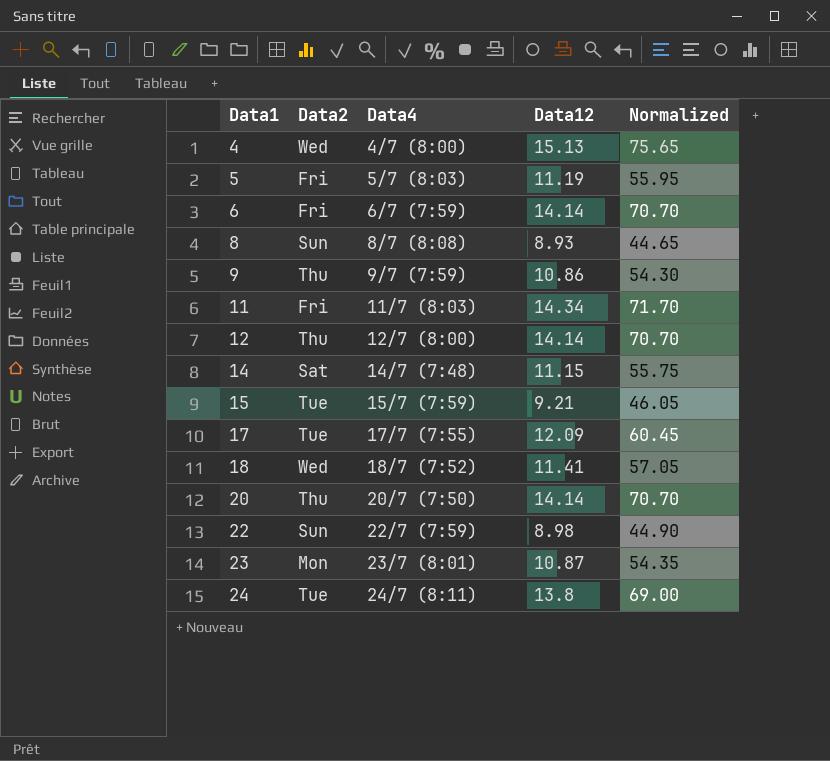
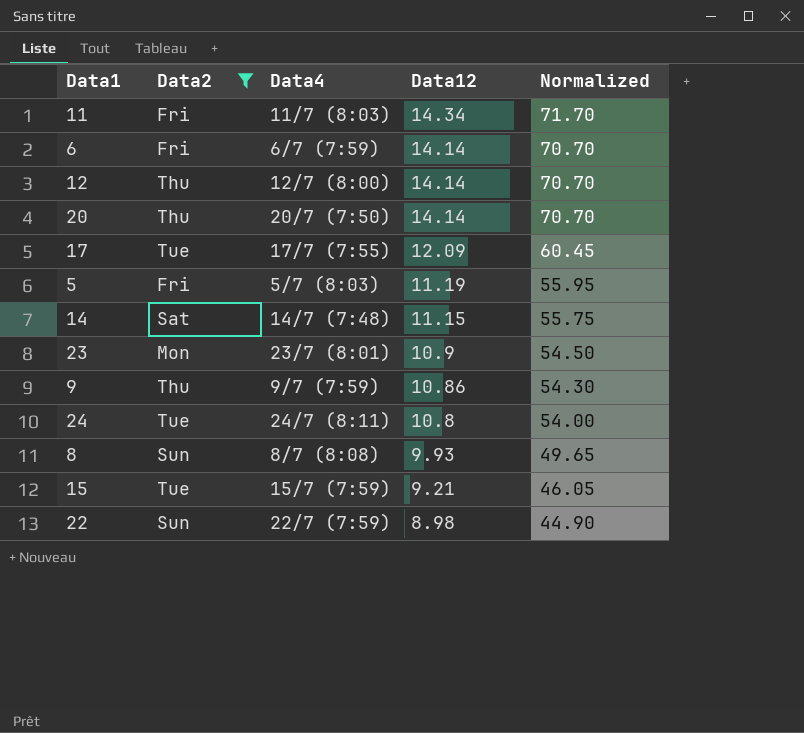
filter: none -> Data2 != Wed
row order: Data1 ascending -> Data12 descending
23 | Data12: 10.87 -> 10.9
23 | Normalized: 54.35 -> 54.50
24 | Data12: 13.8 -> 10.8
24 | Normalized: 69.00 -> 54.00
8 | Data12: 8.93 -> 9.93
8 | Normalized: 44.65 -> 49.65

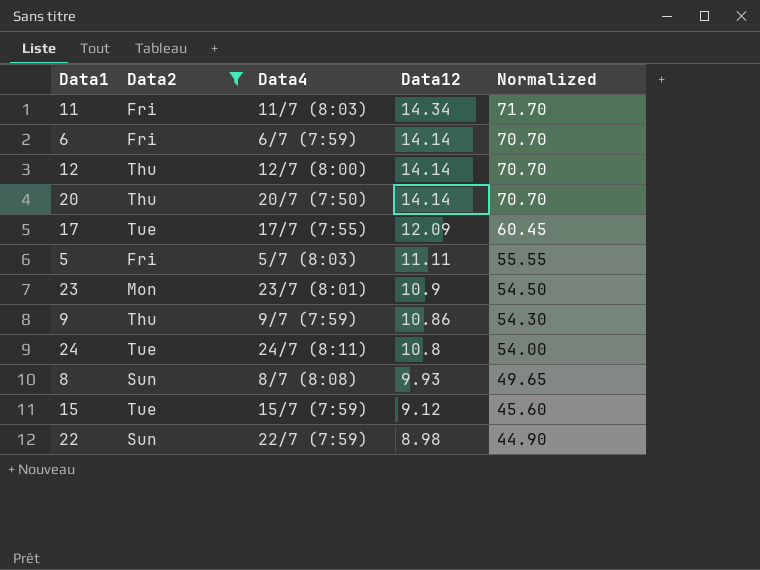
row 14: Sat | 14/7 (7:48) | 11.15 | 55.75 -> none
5 | Data12: 11.19 -> 11.11
5 | Normalized: 55.95 -> 55.55
15 | Data12: 9.21 -> 9.12
15 | Normalized: 46.05 -> 45.60

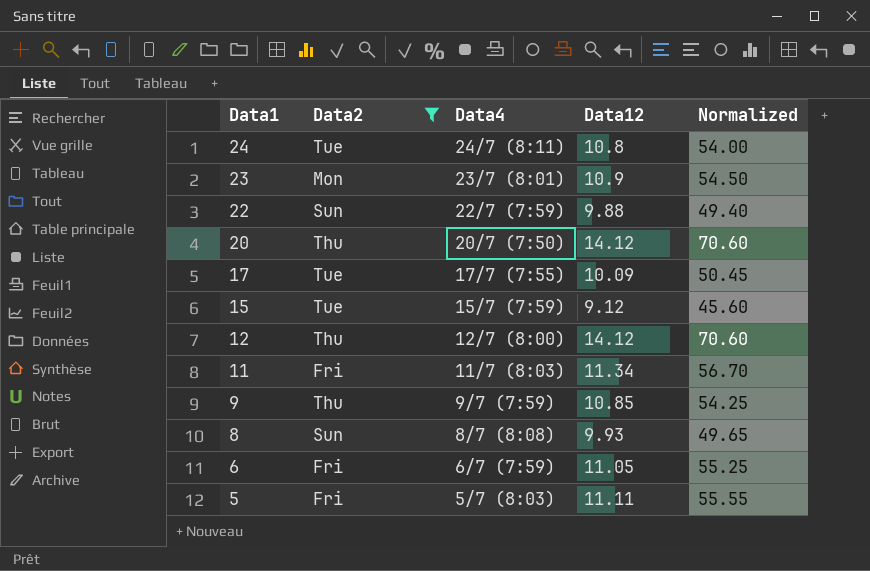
row order: Data12 descending -> Data1 descending
22 | Data12: 8.98 -> 9.88
22 | Normalized: 44.90 -> 49.40
20 | Data12: 14.14 -> 14.12
20 | Normalized: 70.70 -> 70.60
17 | Data12: 12.09 -> 10.09
17 | Normalized: 60.45 -> 50.45
12 | Data12: 14.14 -> 14.12
12 | Normalized: 70.70 -> 70.60
11 | Data12: 14.34 -> 11.34
11 | Normalized: 71.70 -> 56.70
9 | Data12: 10.86 -> 10.85
9 | Normalized: 54.30 -> 54.25
6 | Data12: 14.14 -> 11.05
6 | Normalized: 70.70 -> 55.25

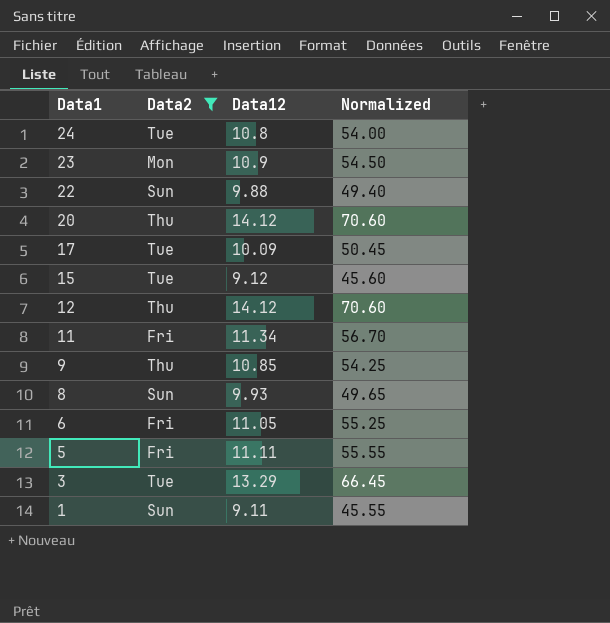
column Data4 | position: 3 -> none
row 3: none -> Tue | 13.29 | 66.45
row 1: none -> Sun | 9.11 | 45.55

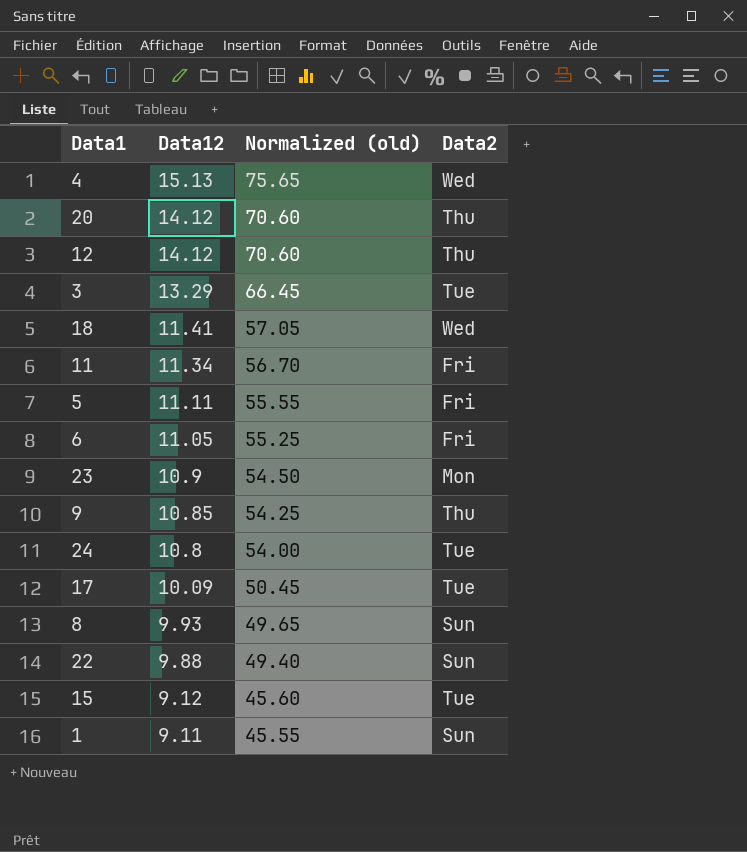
filter: Data2 != Wed -> none
row order: Data1 descending -> Data12 descending
column name: Normalized -> Normalized (old)
column Data2 | position: 2 -> 4

